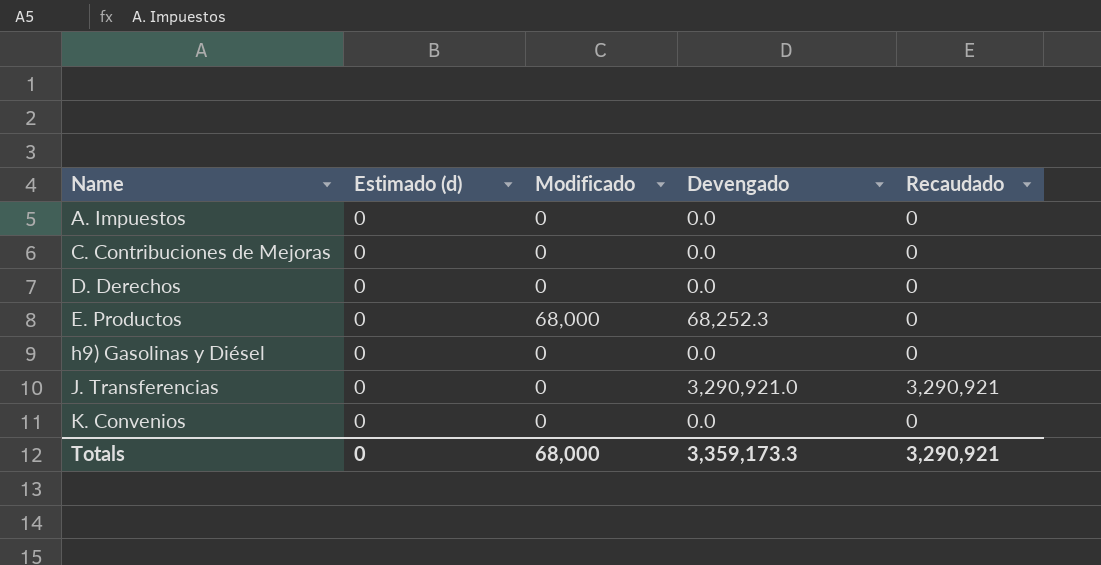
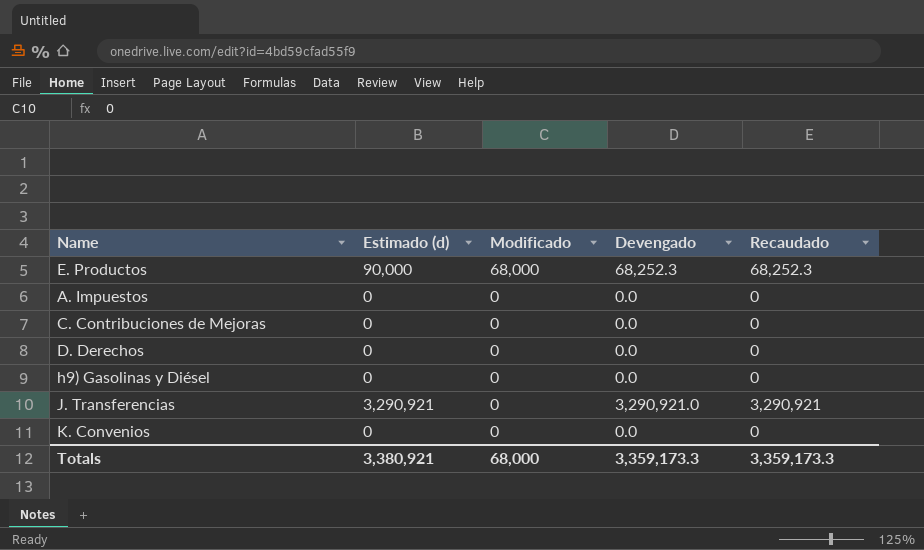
row order: Name ascending -> Modificado descending
E. Productos | Estimado (d): 0 -> 90,000
E. Productos | Recaudado: 0 -> 68,252.3
J. Transferencias | Estimado (d): 0 -> 3,290,921
Totals | Estimado (d): 0 -> 3,380,921
Totals | Recaudado: 3,290,921 -> 3,359,173.3

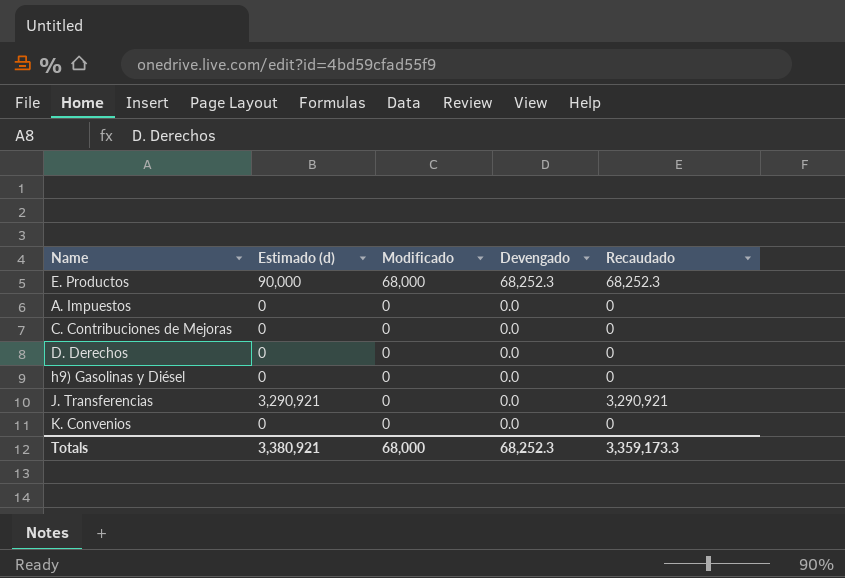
J. Transferencias | Devengado: 3,290,921.0 -> 0.0
Totals | Devengado: 3,359,173.3 -> 68,252.3

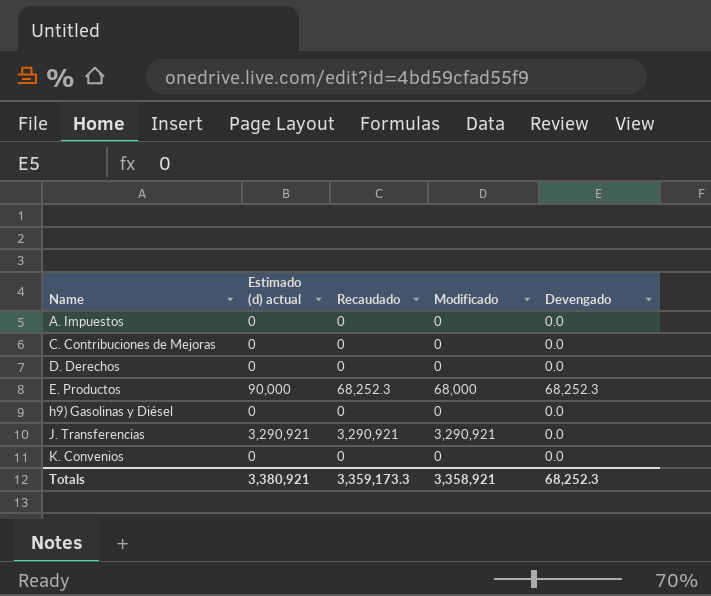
row order: Modificado descending -> Name ascending
column name: Estimado (d) -> Estimado (d) actual
column Recaudado | position: 5 -> 3
J. Transferencias | Modificado: 0 -> 3,290,921
Totals | Modificado: 68,000 -> 3,358,921

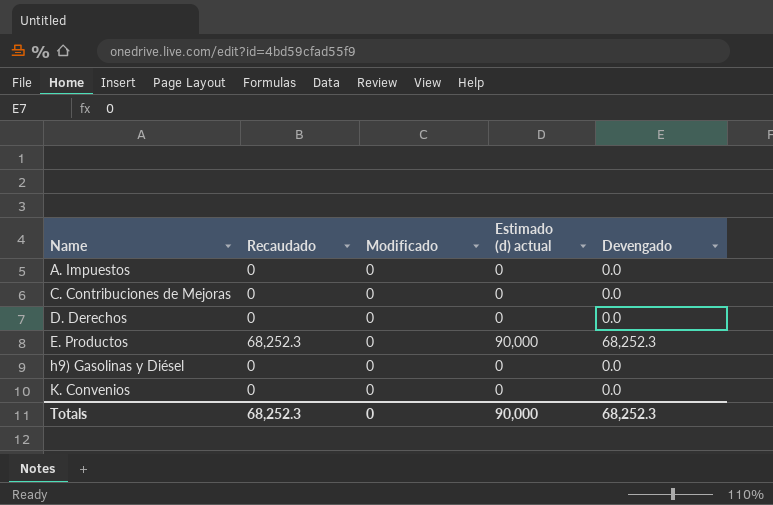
column Estimado (d) actual | position: 2 -> 4
row J. Transferencias: 3,290,921 | 3,290,921 | 3,290,921 | 0.0 -> none
E. Productos | Modificado: 68,000 -> 0
Totals | Recaudado: 3,359,173.3 -> 68,252.3
Totals | Modificado: 3,358,921 -> 0
Totals | Estimado (d) actual: 3,380,921 -> 90,000

